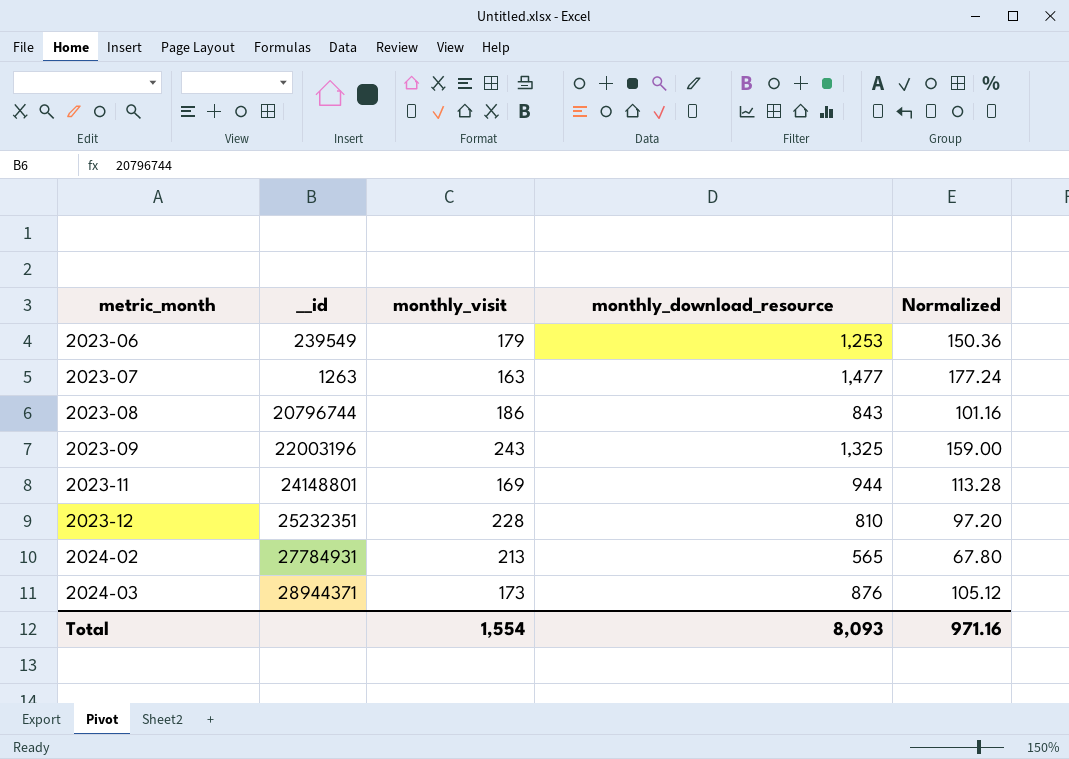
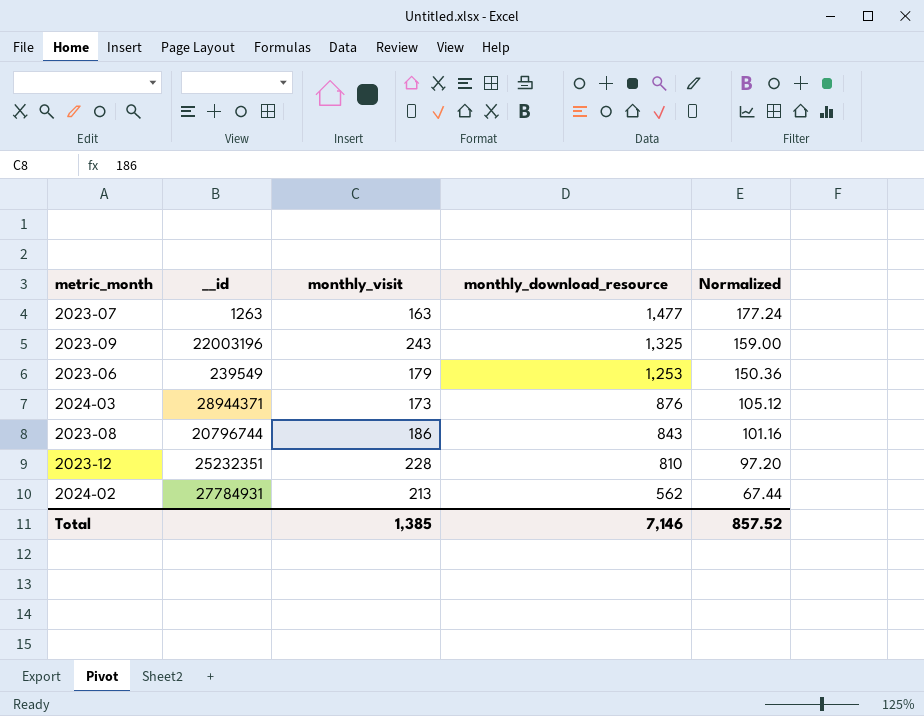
row order: metric_month ascending -> monthly_download_resource descending
row 2023-11: 24148801 | 169 | 944 | 113.28 -> none
2024-02 | monthly_download_resource: 565 -> 562
2024-02 | Normalized: 67.80 -> 67.44
Total | monthly_visit: 1,554 -> 1,385
Total | monthly_download_resource: 8,093 -> 7,146
Total | Normalized: 971.16 -> 857.52

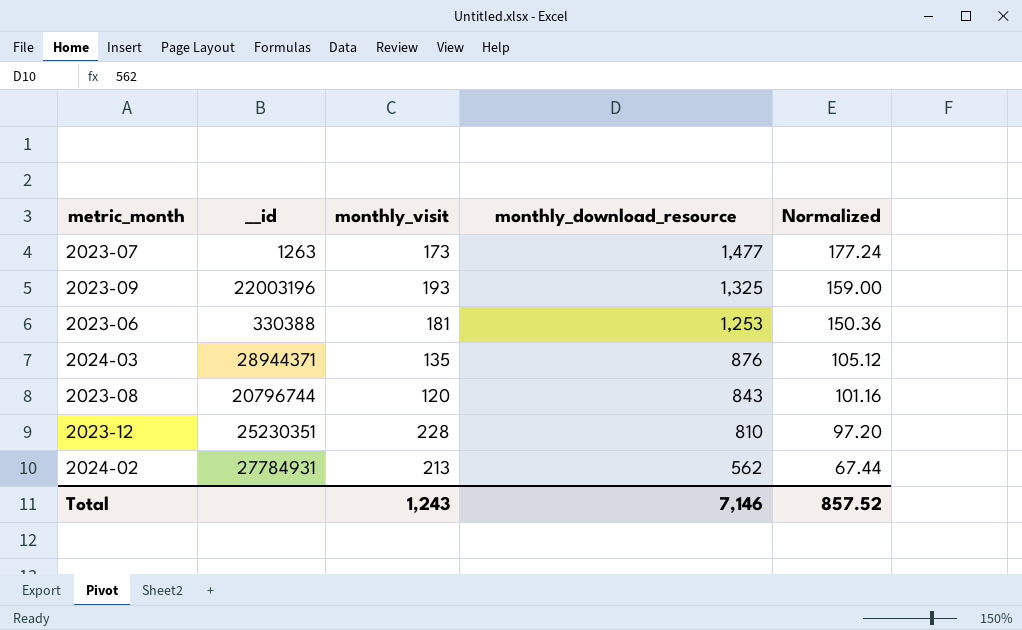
2023-07 | monthly_visit: 163 -> 173
2023-09 | monthly_visit: 243 -> 193
2023-06 | __id: 239549 -> 330388
2023-06 | monthly_visit: 179 -> 181
2024-03 | monthly_visit: 173 -> 135
2023-08 | monthly_visit: 186 -> 120
2023-12 | __id: 25232351 -> 25230351
Total | monthly_visit: 1,385 -> 1,243

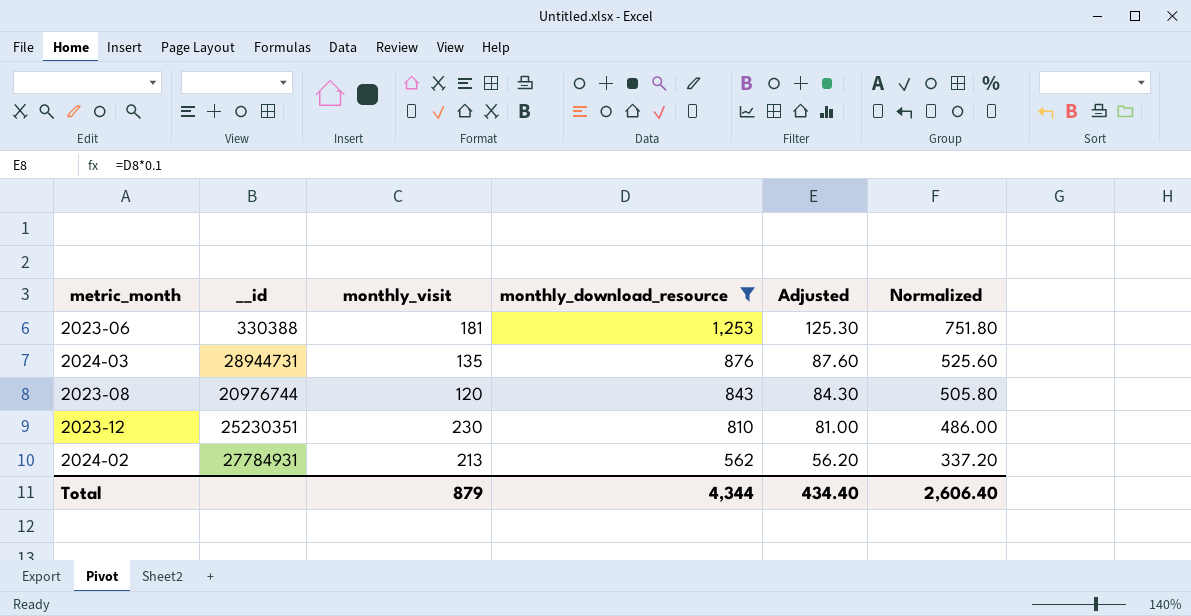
filter: none -> monthly_download_resource <= 1,253
column Adjusted | formula: none -> [monthly_download_resource] * 0.1
column Normalized | formula: [monthly_download_resource] * 0.12 -> [monthly_download_resource] * 0.6
2024-03 | __id: 28944371 -> 28944731
2023-08 | __id: 20796744 -> 20976744
2023-12 | monthly_visit: 228 -> 230
Total | monthly_visit: 1,243 -> 879
Total | monthly_download_resource: 7,146 -> 4,344
Total | Normalized: 857.52 -> 2,606.40

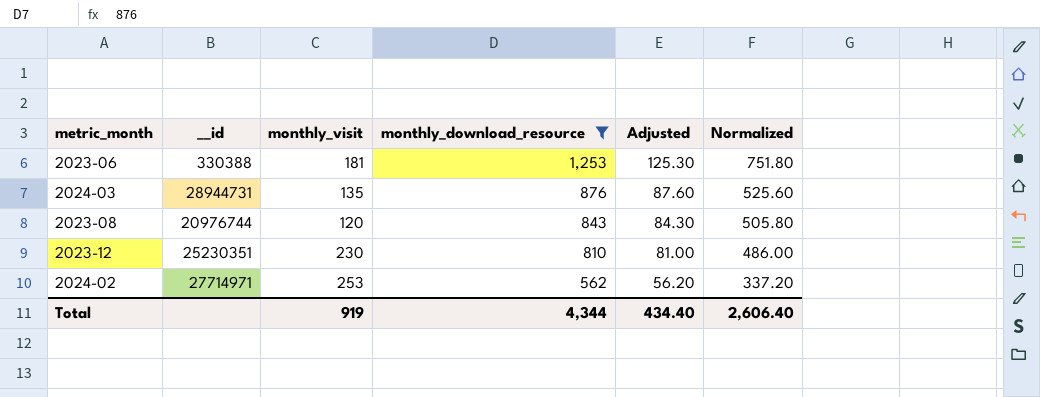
2024-02 | __id: 27784931 -> 27714971
2024-02 | monthly_visit: 213 -> 253
Total | monthly_visit: 879 -> 919

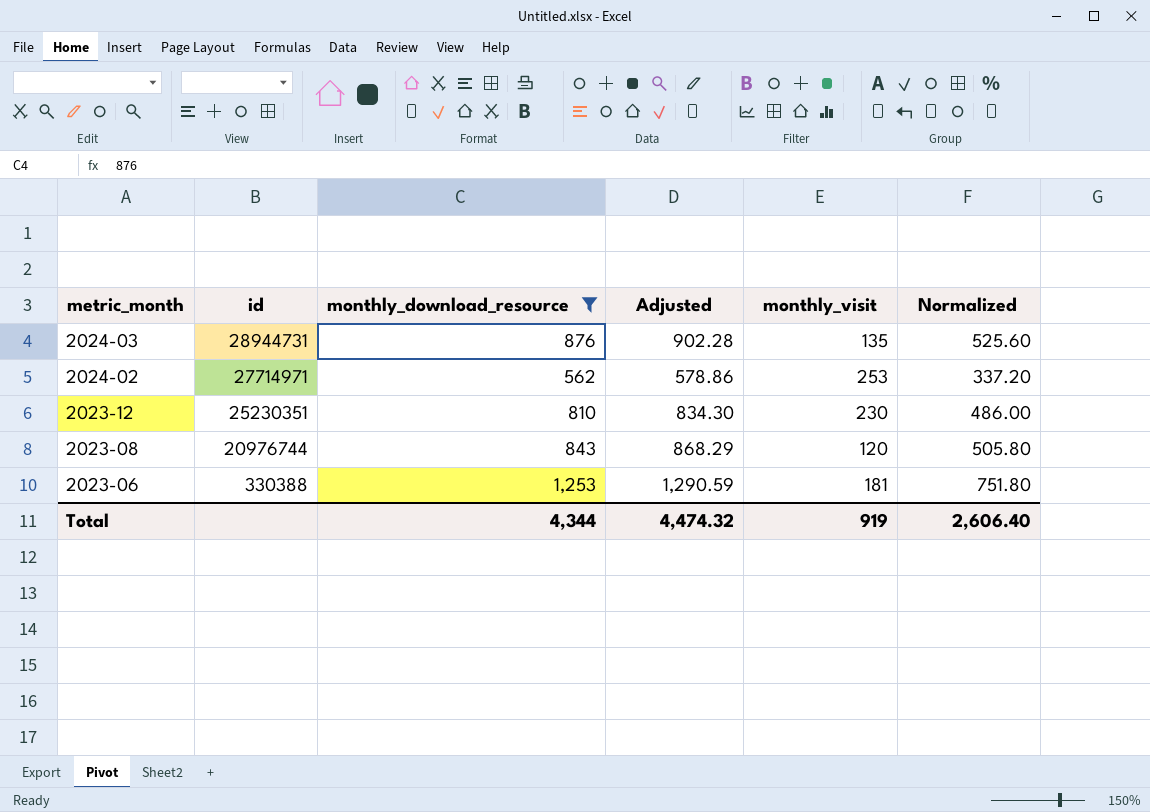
row order: monthly_download_resource descending -> metric_month descending
column name: __id -> id
column Adjusted | formula: [monthly_download_resource] * 0.1 -> [monthly_download_resource] * 1.03
column monthly_visit | position: 3 -> 5
Total | Adjusted: 434.40 -> 4,474.32

